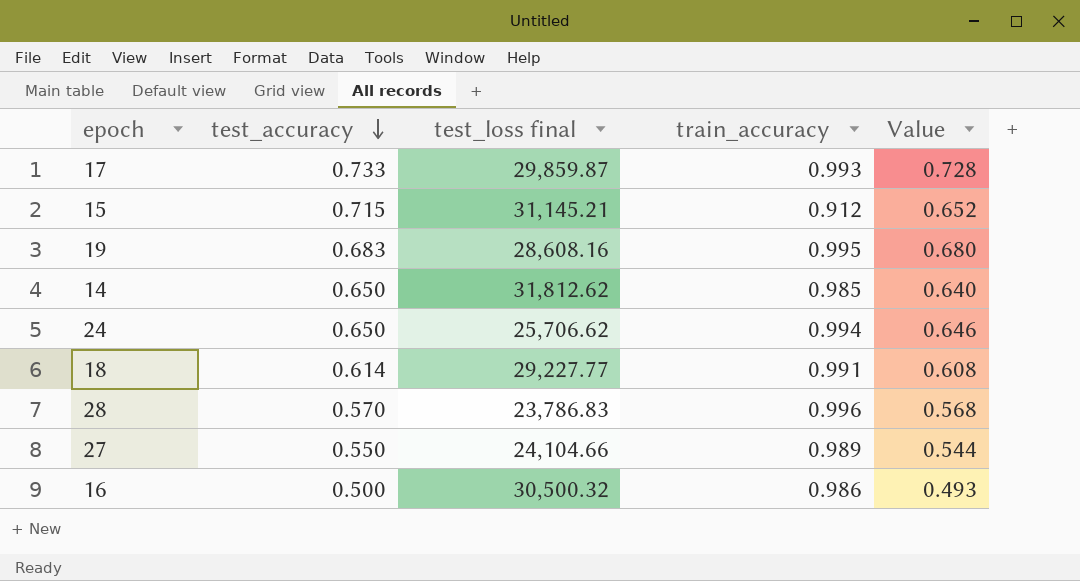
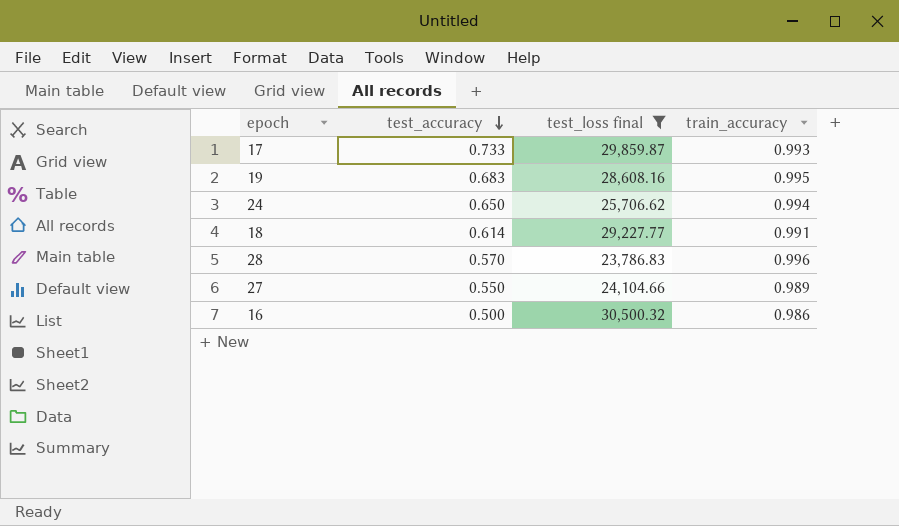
filter: none -> test_loss final <= 30,500.32
column Value | formula: [test_accuracy] * [train_accuracy] -> none

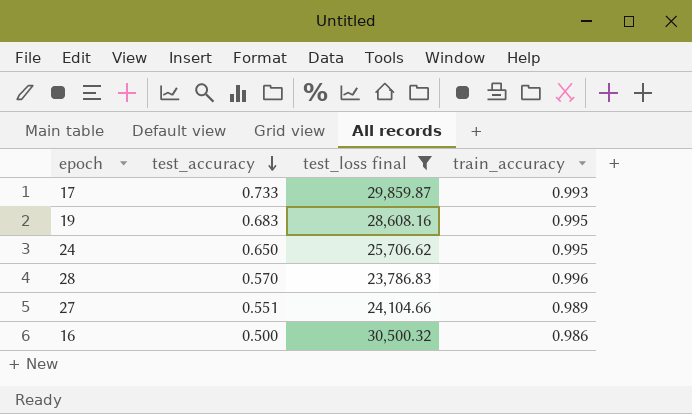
row 18: 0.614 | 29,227.77 | 0.991 -> none
24 | train_accuracy: 0.994 -> 0.995
27 | test_accuracy: 0.550 -> 0.551

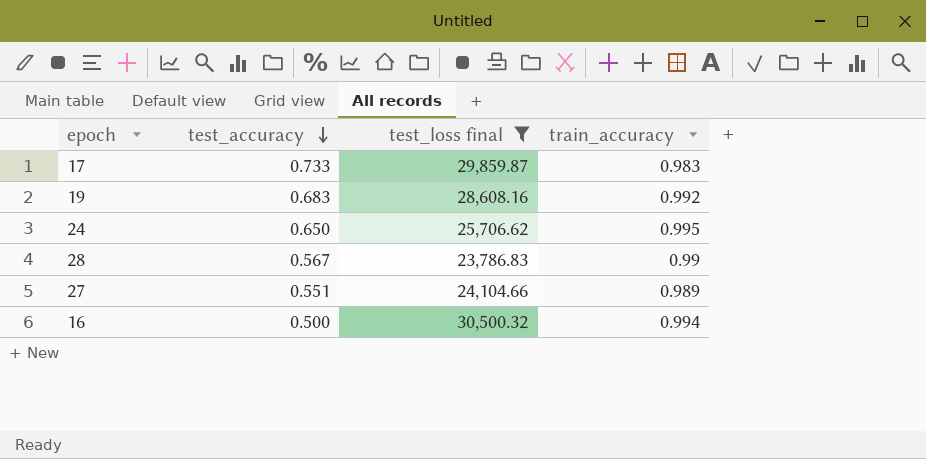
17 | train_accuracy: 0.993 -> 0.983
19 | train_accuracy: 0.995 -> 0.992
28 | test_accuracy: 0.570 -> 0.567
28 | train_accuracy: 0.996 -> 0.99
16 | train_accuracy: 0.986 -> 0.994

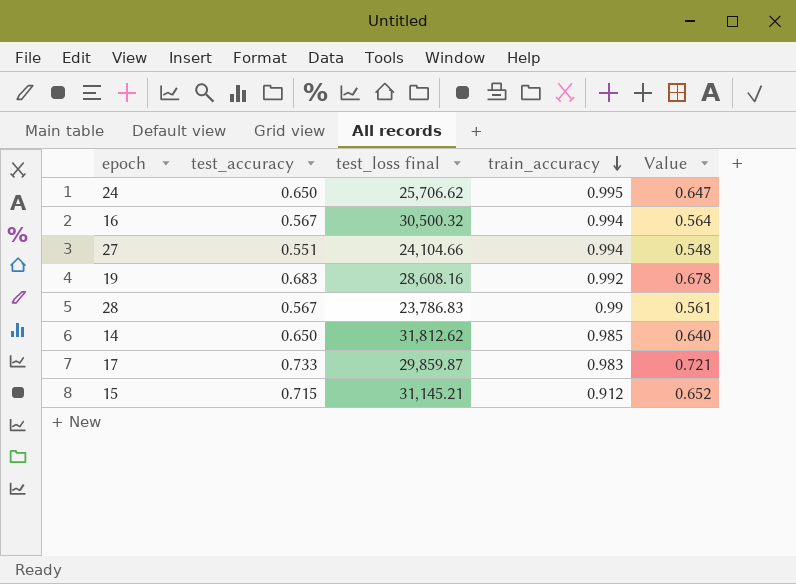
filter: test_loss final <= 30,500.32 -> none
row order: test_accuracy descending -> train_accuracy descending
column Value | formula: none -> [test_accuracy] * [train_accuracy]
16 | test_accuracy: 0.500 -> 0.567
27 | train_accuracy: 0.989 -> 0.994

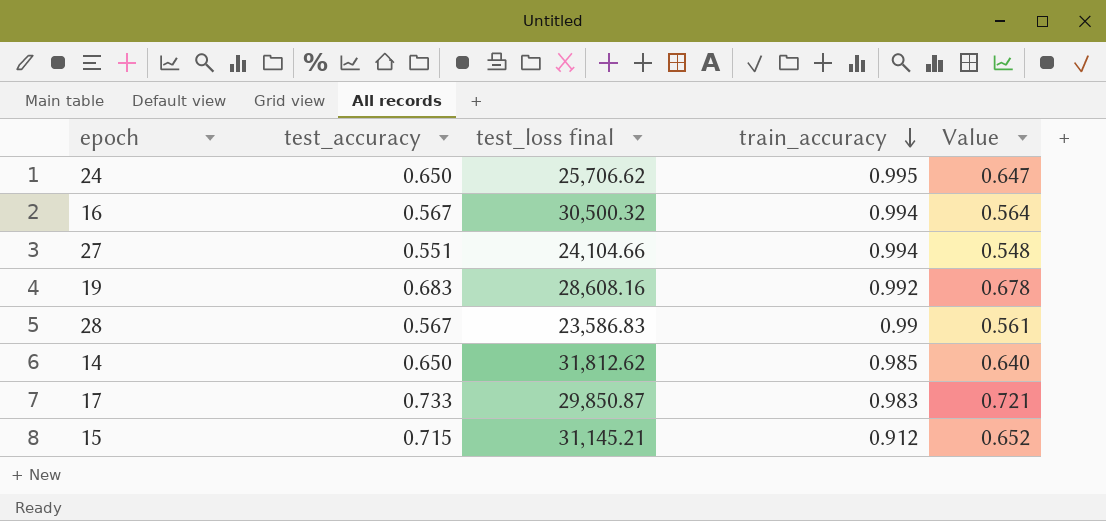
28 | test_loss final: 23,786.83 -> 23,586.83
17 | test_loss final: 29,859.87 -> 29,850.87

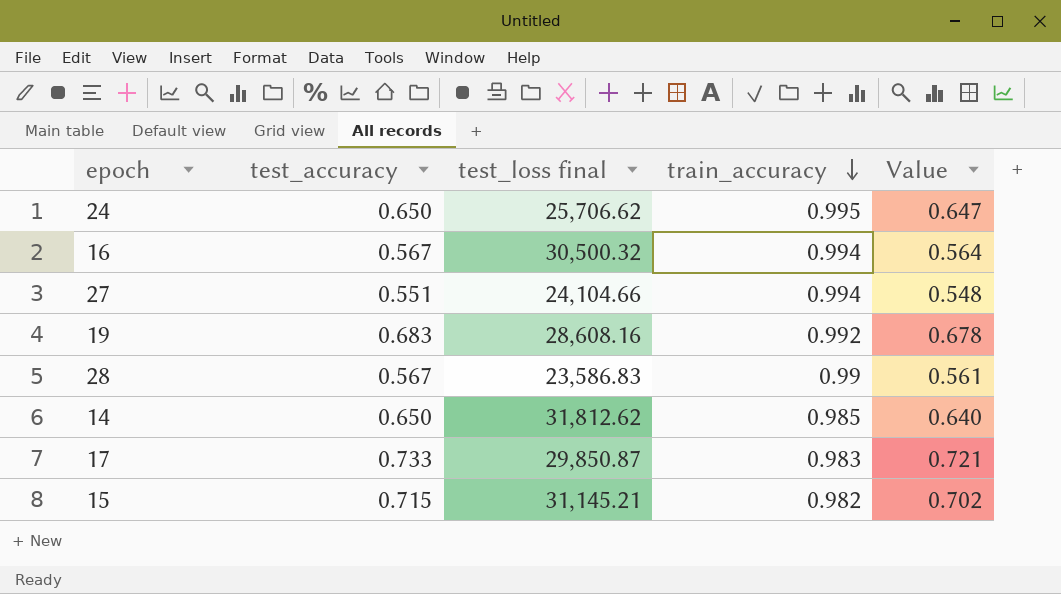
15 | train_accuracy: 0.912 -> 0.982
15 | Value: 0.652 -> 0.702

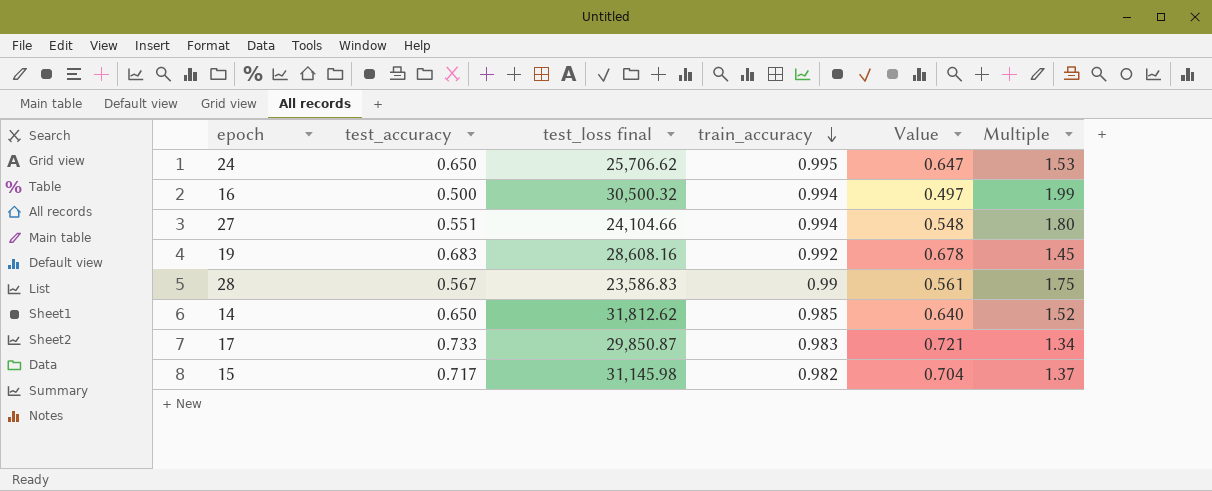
column Multiple | formula: none -> [train_accuracy] / [test_accuracy]
16 | test_accuracy: 0.567 -> 0.500
16 | Value: 0.564 -> 0.497
15 | test_accuracy: 0.715 -> 0.717
15 | test_loss final: 31,145.21 -> 31,145.98
15 | Value: 0.702 -> 0.704

